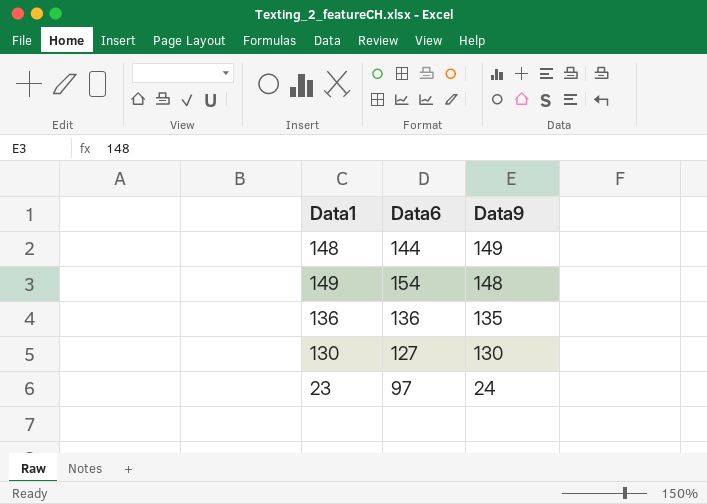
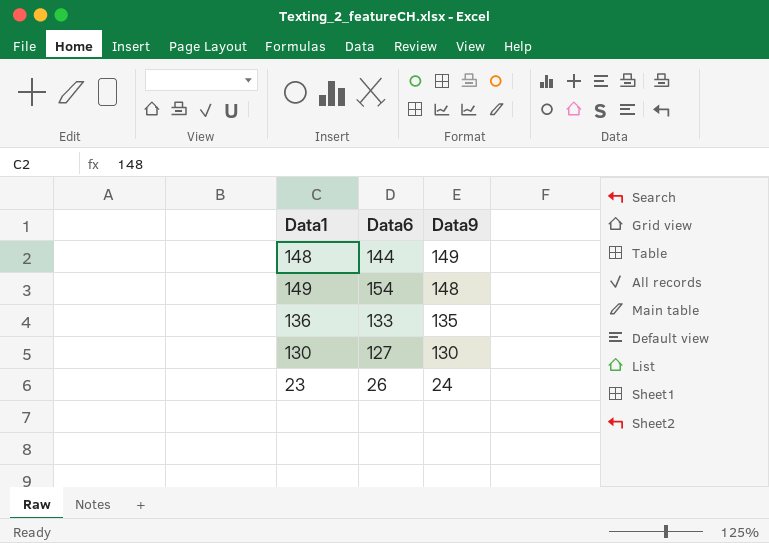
136 | Data6: 136 -> 133
23 | Data6: 97 -> 26

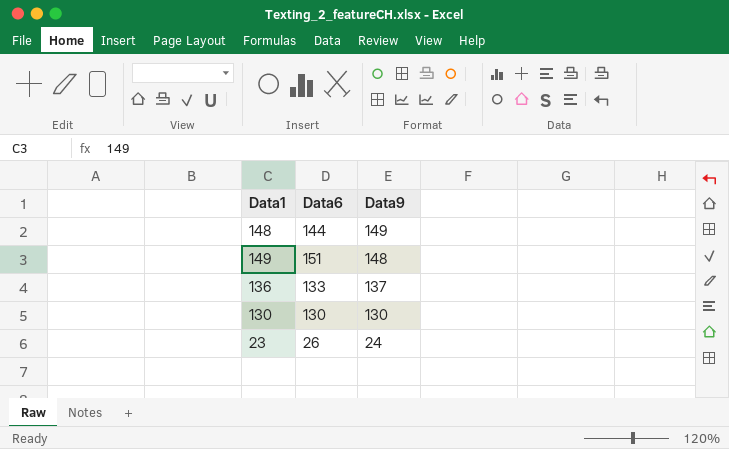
149 | Data6: 154 -> 151
136 | Data9: 135 -> 137
130 | Data6: 127 -> 130

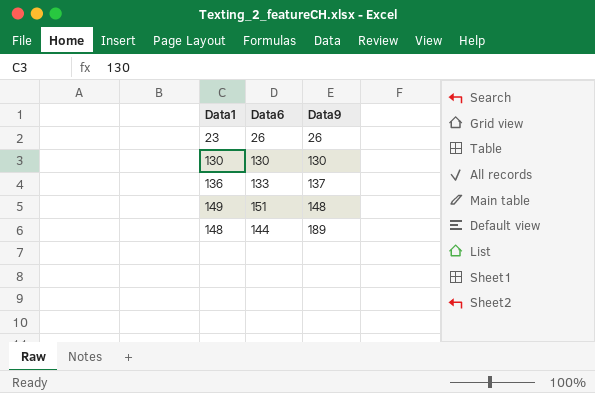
row order: Data9 descending -> Data9 ascending
23 | Data9: 24 -> 26
148 | Data9: 149 -> 189

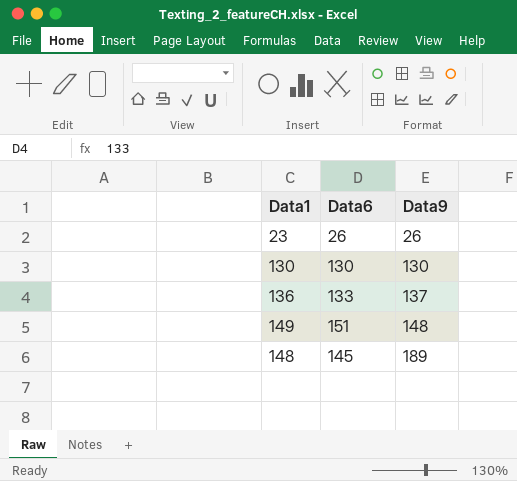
148 | Data6: 144 -> 145

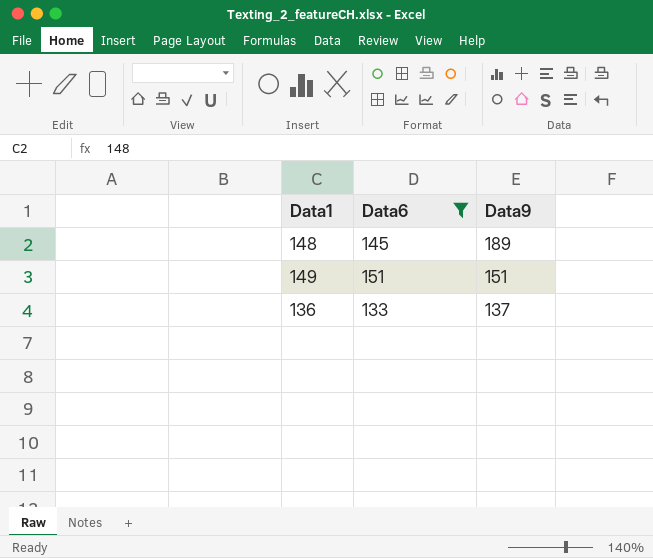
filter: none -> Data6 >= 133
row order: Data9 ascending -> Data9 descending
149 | Data9: 148 -> 151

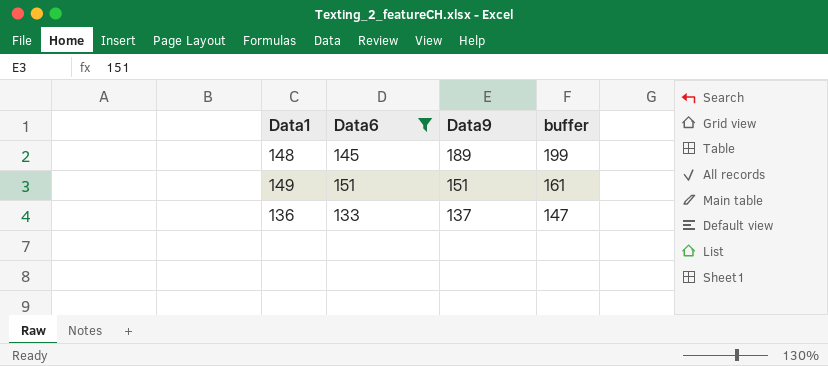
column buffer | formula: none -> [Data9] + 10

